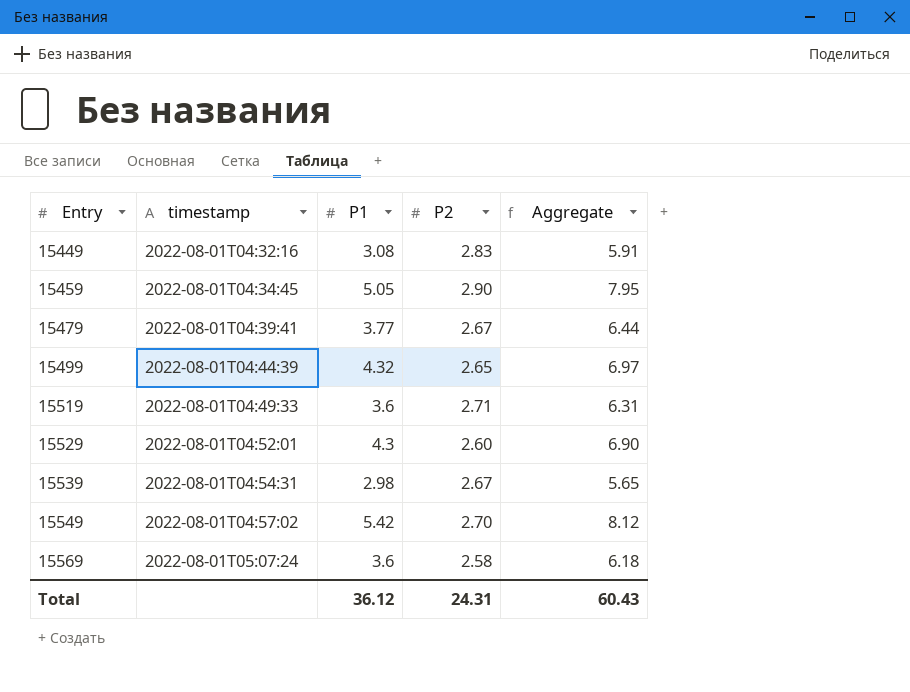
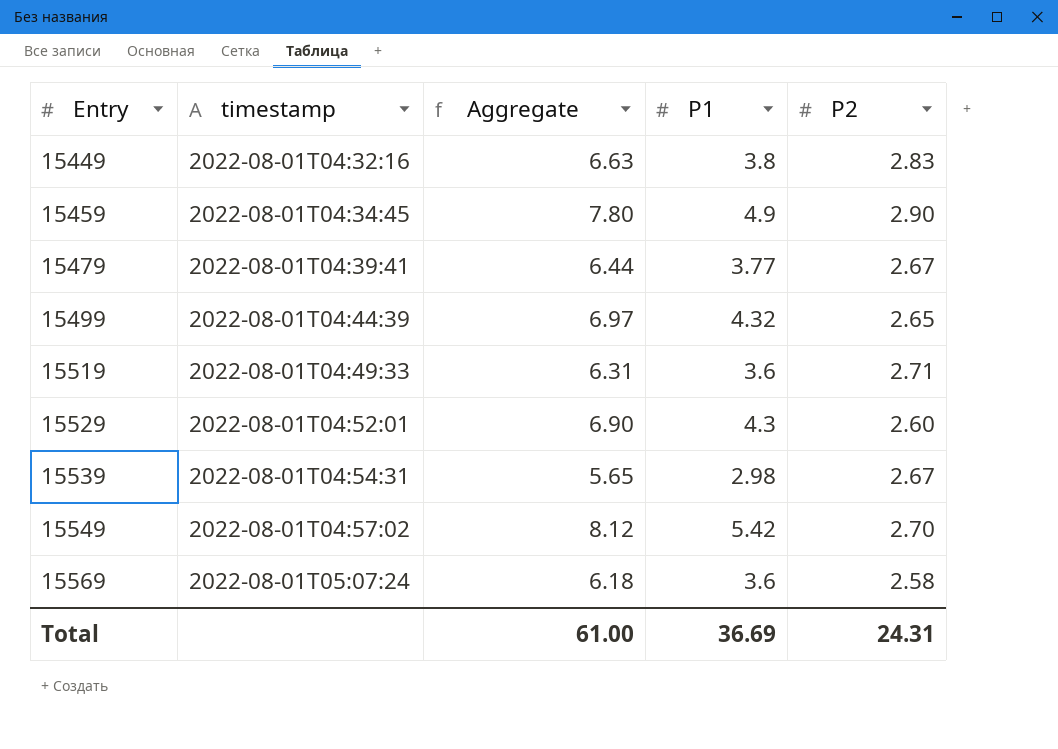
column Aggregate | position: 5 -> 3
15449 | Aggregate: 5.91 -> 6.63
15449 | P1: 3.08 -> 3.8
15459 | Aggregate: 7.95 -> 7.80
15459 | P1: 5.05 -> 4.9
Total | Aggregate: 60.43 -> 61.00
Total | P1: 36.12 -> 36.69

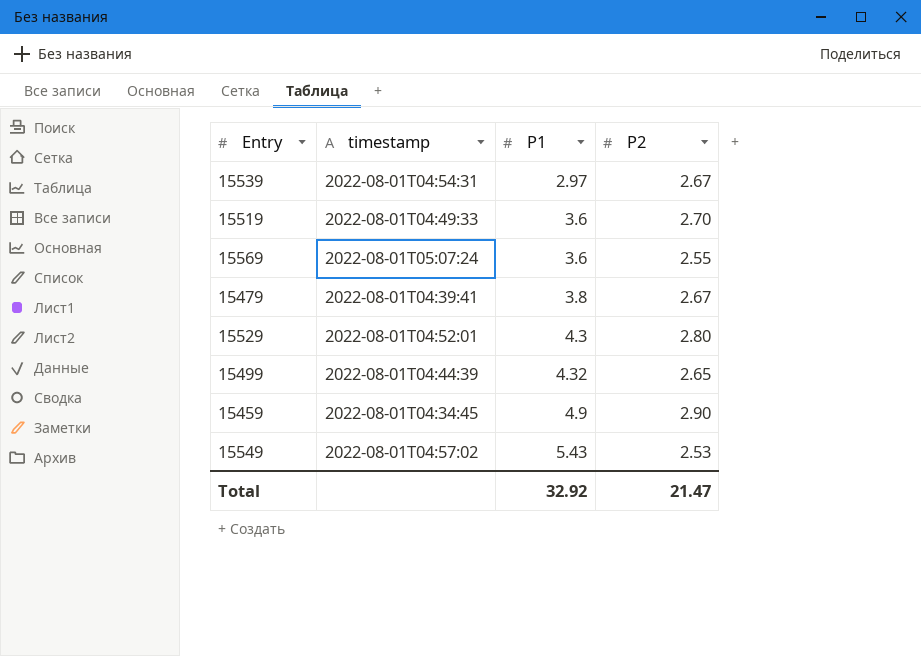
row order: Entry ascending -> P1 ascending
column Aggregate | formula: [P1] + [P2] -> none
row 15449: 2022-08-01T04:32:16 | 6.63 | 3.8 | 2.83 -> none
15539 | P1: 2.98 -> 2.97
15519 | P2: 2.71 -> 2.70
15569 | P2: 2.58 -> 2.55
15479 | P1: 3.77 -> 3.8
15529 | P2: 2.60 -> 2.80
15549 | P1: 5.42 -> 5.43
15549 | P2: 2.70 -> 2.53
Total | P1: 36.69 -> 32.92
Total | P2: 24.31 -> 21.47

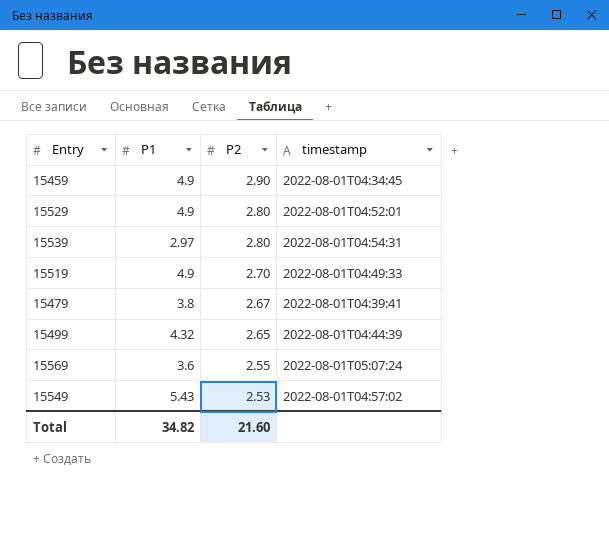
row order: P1 ascending -> P2 descending
column timestamp | position: 2 -> 4
15529 | P1: 4.3 -> 4.9
15539 | P2: 2.67 -> 2.80
15519 | P1: 3.6 -> 4.9
Total | P1: 32.92 -> 34.82
Total | P2: 21.47 -> 21.60

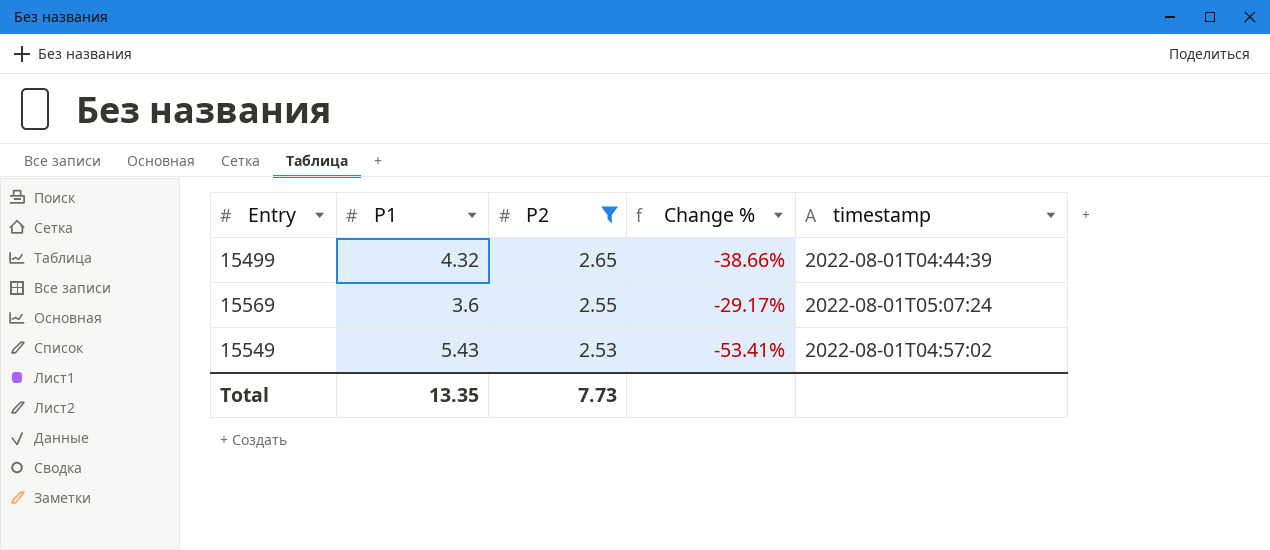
filter: none -> P2 <= 2.65
column Change % | formula: none -> ([P2] - [P1]) / [P1]
Total | P1: 34.82 -> 13.35
Total | P2: 21.60 -> 7.73

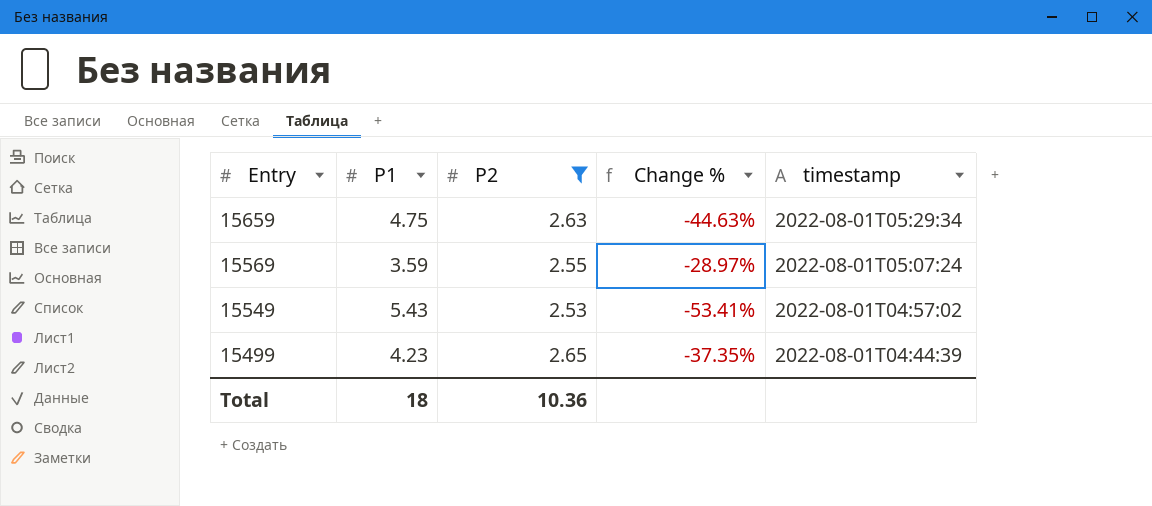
row order: P2 descending -> Entry descending
row 15659: none -> 4.75 | 2.63 | -44.63% | 2022-08-01T05:29:34
15569 | P1: 3.6 -> 3.59
15569 | Change %: -29.17% -> -28.97%
15499 | P1: 4.32 -> 4.23
15499 | Change %: -38.66% -> -37.35%
Total | P1: 13.35 -> 18
Total | P2: 7.73 -> 10.36

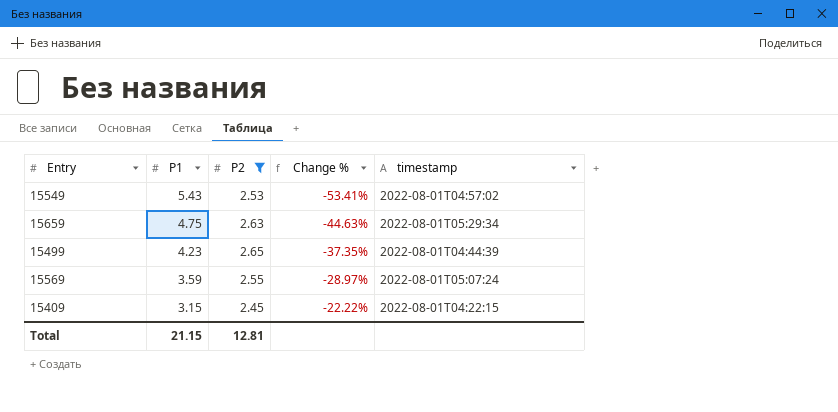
row order: Entry descending -> P1 descending
row 15409: none -> 3.15 | 2.45 | -22.22% | 2022-08-01T04:22:15
Total | P1: 18 -> 21.15
Total | P2: 10.36 -> 12.81

